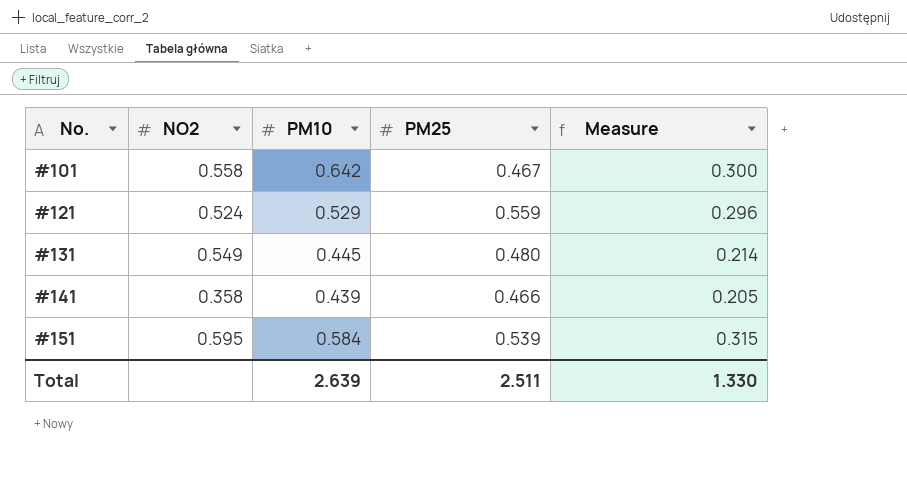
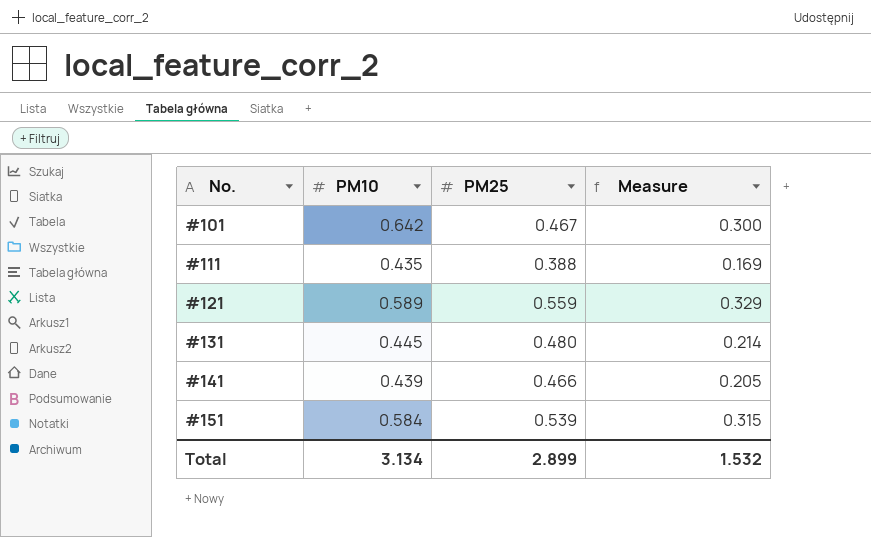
column NO2 | position: 2 -> none
row #111: none -> 0.435 | 0.388 | 0.169
#121 | PM10: 0.529 -> 0.589
#121 | Measure: 0.296 -> 0.329
Total | PM10: 2.639 -> 3.134
Total | PM25: 2.511 -> 2.899
Total | Measure: 1.330 -> 1.532

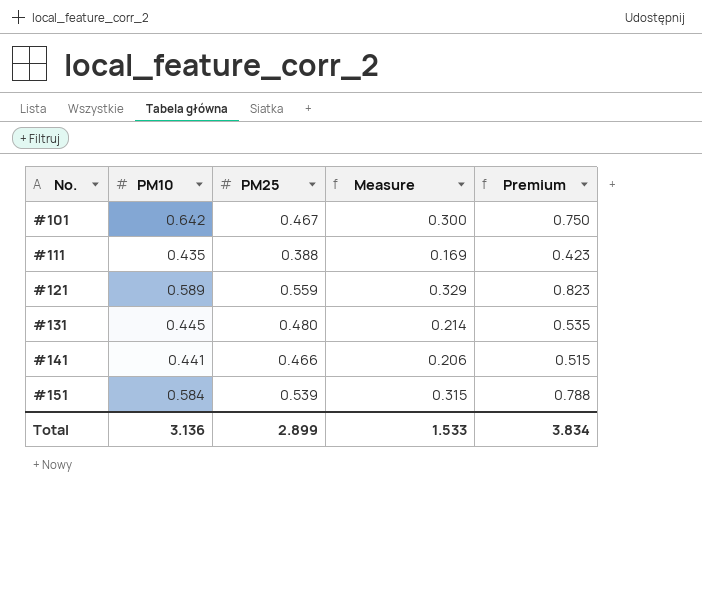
column Premium | formula: none -> [Measure] * 2.5
#141 | PM10: 0.439 -> 0.441
#141 | Measure: 0.205 -> 0.206
Total | PM10: 3.134 -> 3.136
Total | Measure: 1.532 -> 1.533

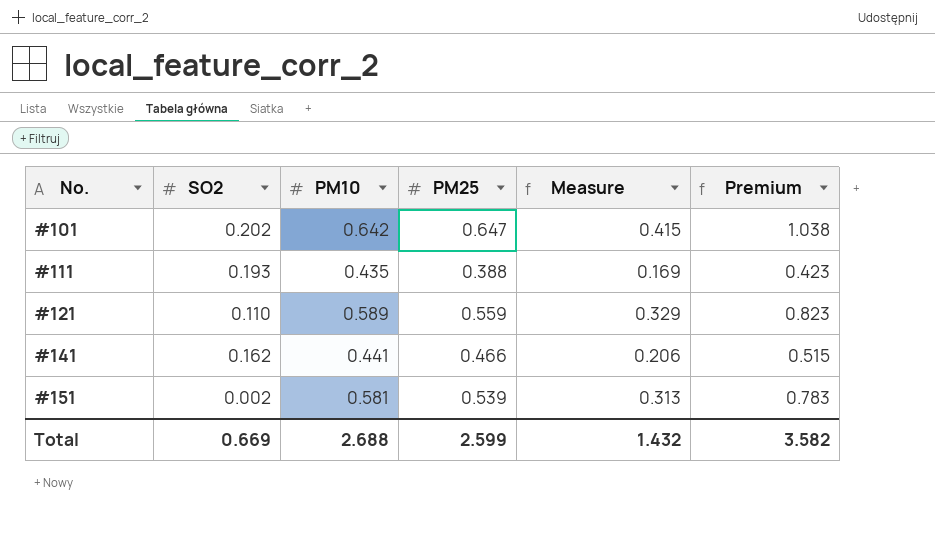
column SO2 | position: none -> 2
row #131: 0.445 | 0.480 | 0.214 | 0.535 -> none
#101 | PM25: 0.467 -> 0.647
#101 | Measure: 0.300 -> 0.415
#101 | Premium: 0.750 -> 1.038
#151 | PM10: 0.584 -> 0.581
#151 | Measure: 0.315 -> 0.313
#151 | Premium: 0.788 -> 0.783
Total | PM10: 3.136 -> 2.688
Total | PM25: 2.899 -> 2.599
Total | Measure: 1.533 -> 1.432
Total | Premium: 3.834 -> 3.582

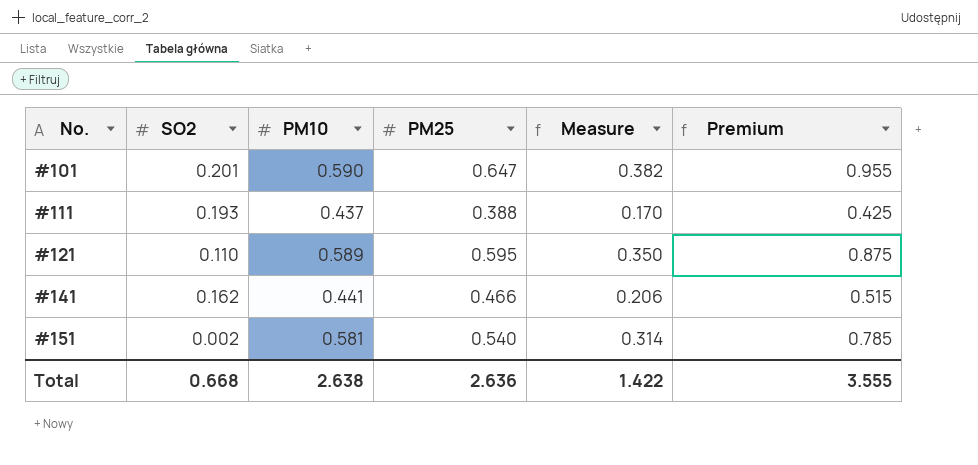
#101 | SO2: 0.202 -> 0.201
#101 | PM10: 0.642 -> 0.590
#101 | Measure: 0.415 -> 0.382
#101 | Premium: 1.038 -> 0.955
#111 | PM10: 0.435 -> 0.437
#111 | Measure: 0.169 -> 0.170
#111 | Premium: 0.423 -> 0.425
#121 | PM25: 0.559 -> 0.595
#121 | Measure: 0.329 -> 0.350
#121 | Premium: 0.823 -> 0.875
#151 | PM25: 0.539 -> 0.540
#151 | Measure: 0.313 -> 0.314
#151 | Premium: 0.783 -> 0.785
Total | SO2: 0.669 -> 0.668
Total | PM10: 2.688 -> 2.638
Total | PM25: 2.599 -> 2.636
Total | Measure: 1.432 -> 1.422
Total | Premium: 3.582 -> 3.555

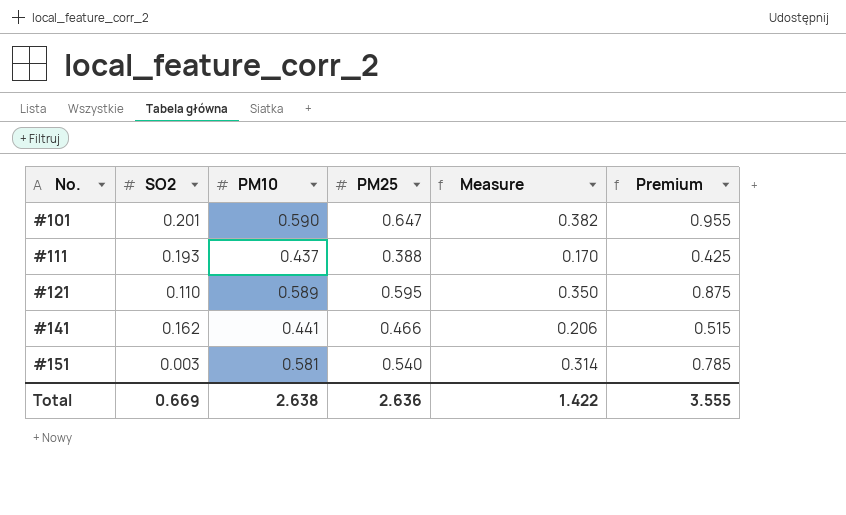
#151 | SO2: 0.002 -> 0.003
Total | SO2: 0.668 -> 0.669

